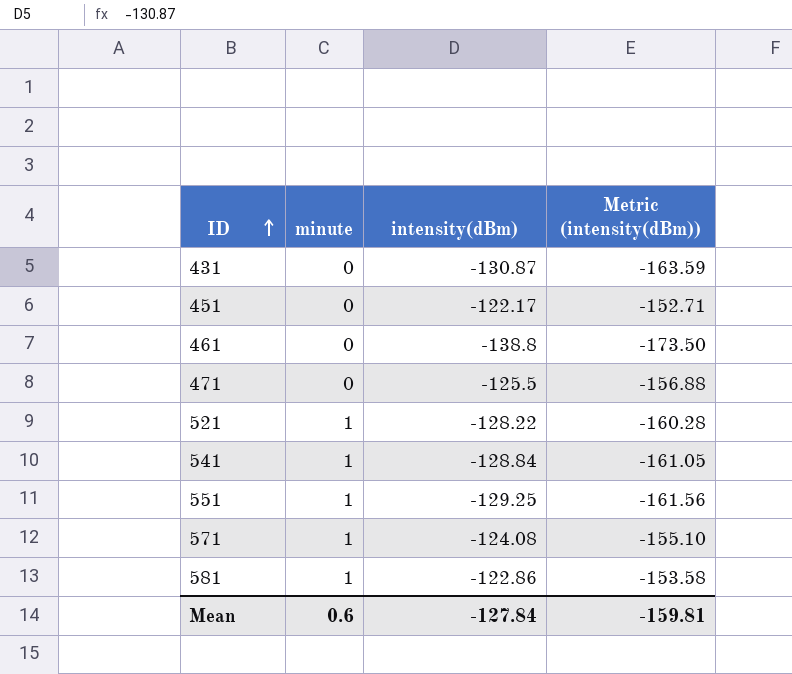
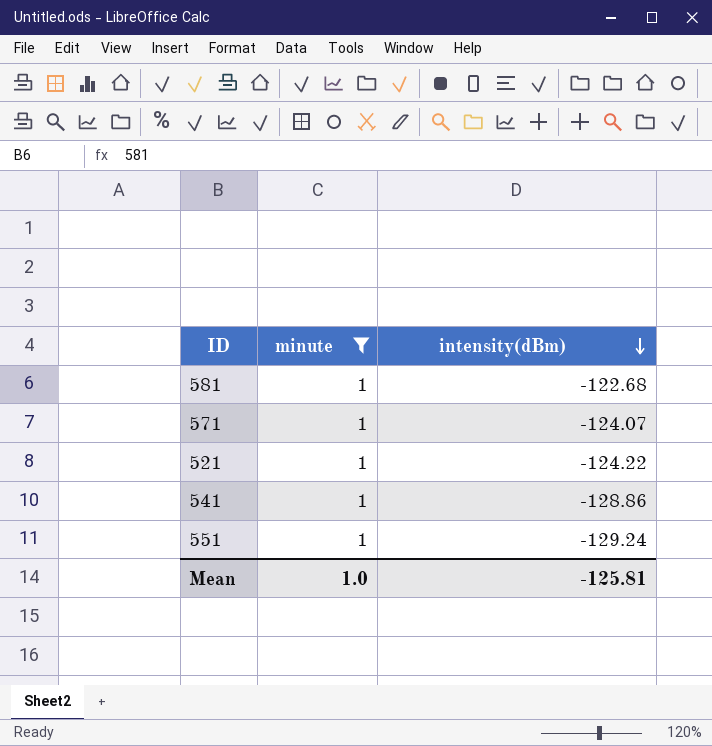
filter: none -> minute = 1
row order: ID ascending -> intensity(dBm) descending
column Metric (intensity(dBm)) | formula: [intensity(dBm)] * 1.25 -> none
581 | intensity(dBm): -122.86 -> -122.68
571 | intensity(dBm): -124.08 -> -124.07
521 | intensity(dBm): -128.22 -> -124.22
541 | intensity(dBm): -128.84 -> -128.86
551 | intensity(dBm): -129.25 -> -129.24
Mean | minute: 0.6 -> 1.0
Mean | intensity(dBm): -127.84 -> -125.81

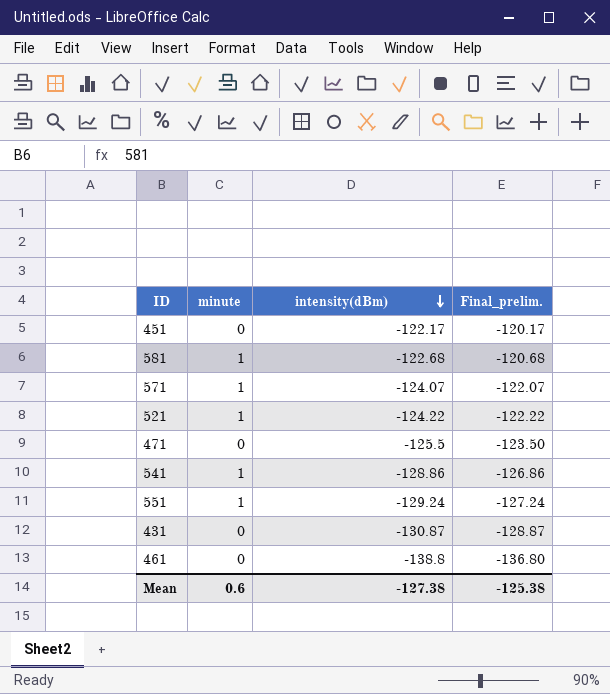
filter: minute = 1 -> none
column Final_prelim. | formula: none -> [intensity(dBm)] + 2
Mean | minute: 1.0 -> 0.6
Mean | intensity(dBm): -125.81 -> -127.38

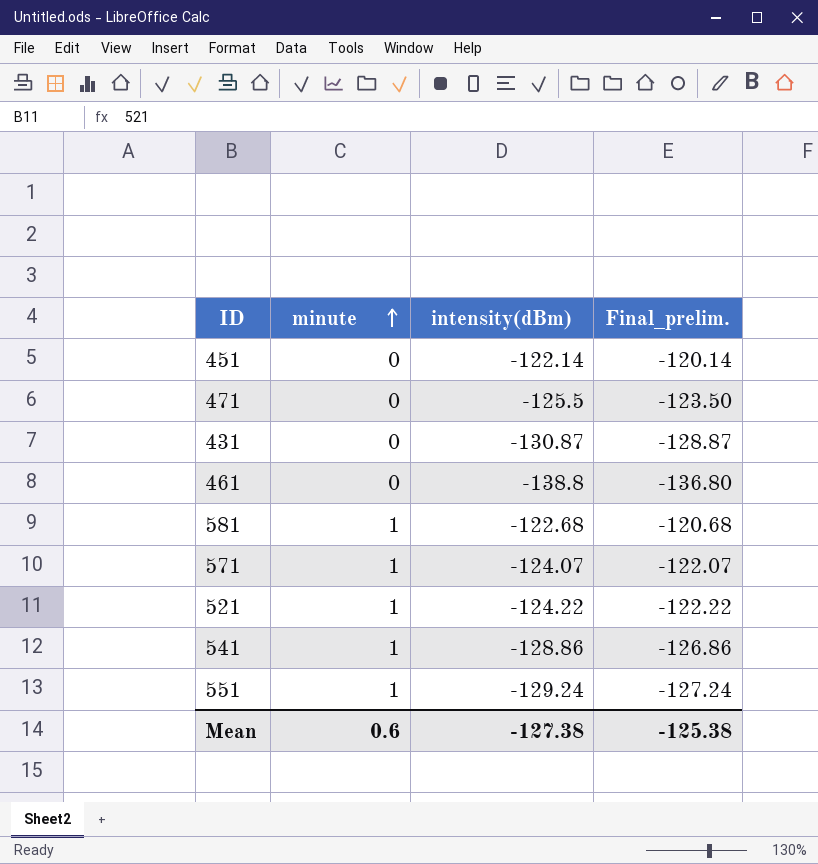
row order: intensity(dBm) descending -> minute ascending
451 | intensity(dBm): -122.17 -> -122.14
451 | Final_prelim.: -120.17 -> -120.14

